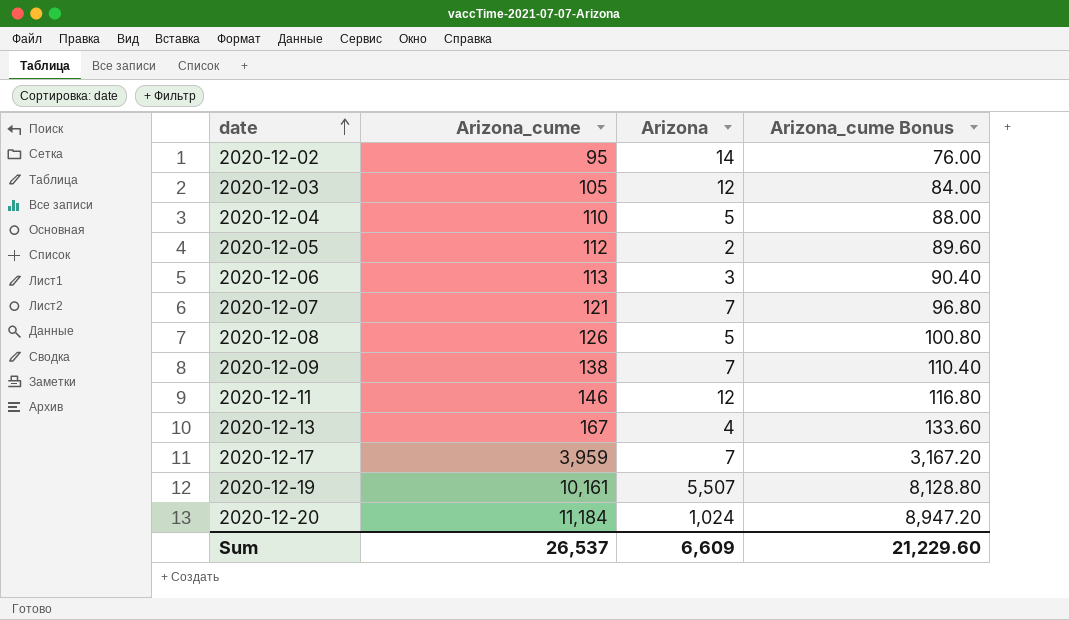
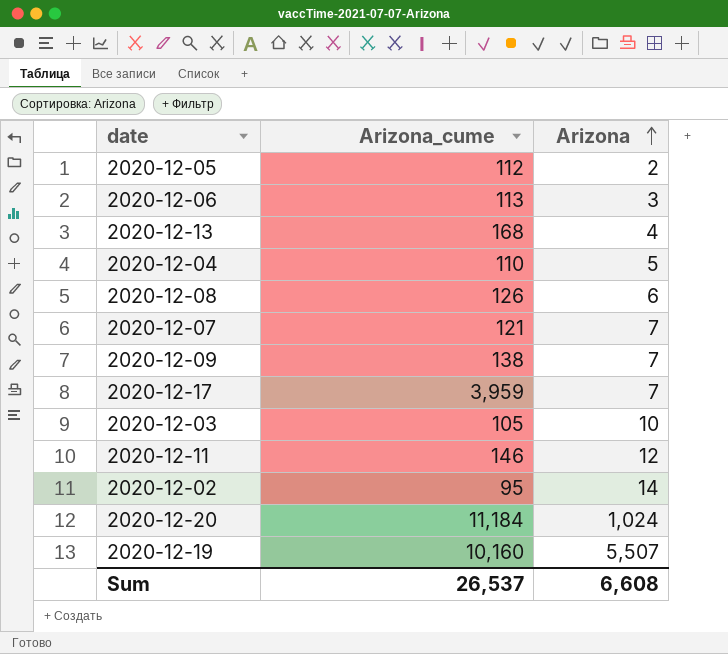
row order: date ascending -> Arizona ascending
column Arizona_cume Bonus | formula: [Arizona_cume] * 0.8 -> none
2020-12-13 | Arizona_cume: 167 -> 168
2020-12-08 | Arizona: 5 -> 6
2020-12-03 | Arizona: 12 -> 10
2020-12-19 | Arizona_cume: 10,161 -> 10,160
Sum | Arizona: 6,609 -> 6,608

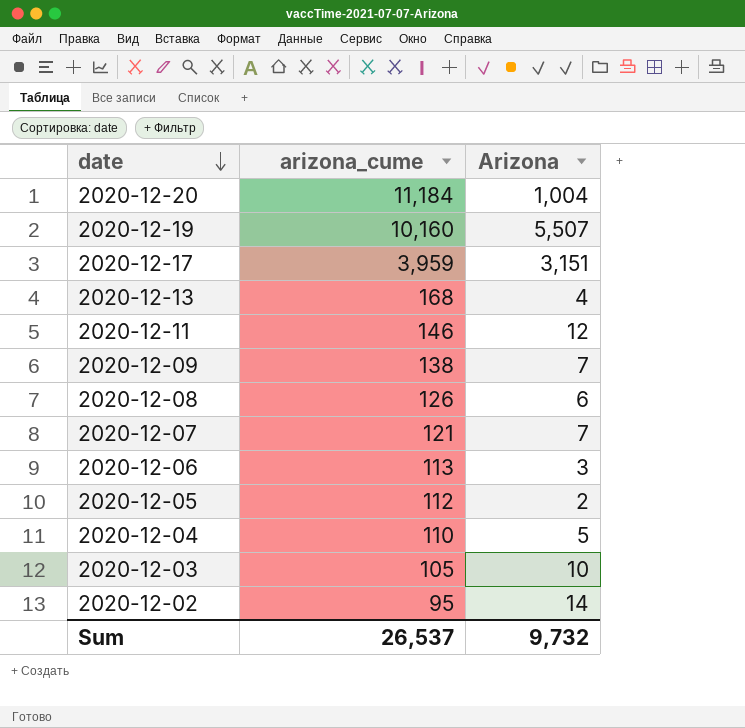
row order: Arizona ascending -> date descending
column name: Arizona_cume -> arizona_cume
2020-12-20 | Arizona: 1,024 -> 1,004
2020-12-17 | Arizona: 7 -> 3,151
Sum | Arizona: 6,608 -> 9,732

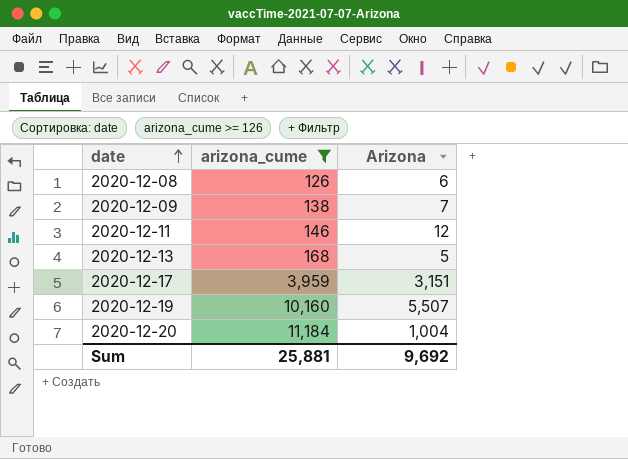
filter: none -> arizona_cume >= 126
row order: date descending -> date ascending
2020-12-13 | Arizona: 4 -> 5
Sum | arizona_cume: 26,537 -> 25,881
Sum | Arizona: 9,732 -> 9,692

